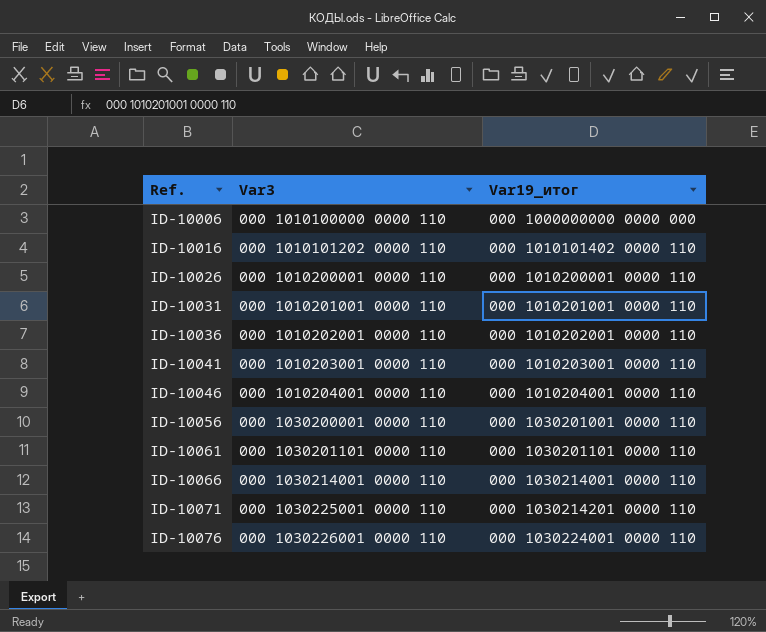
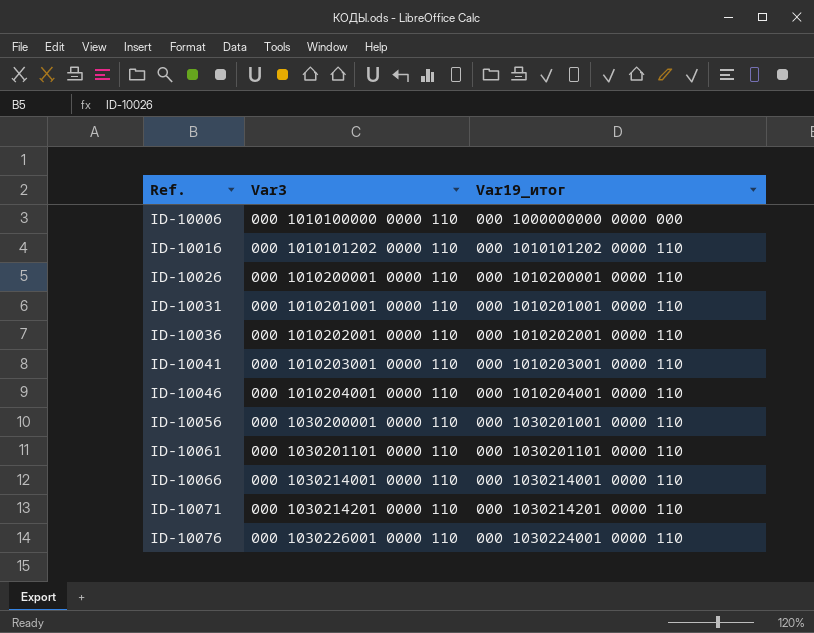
ID-10016 | Var19_итог: 000 1010101402 0000 110 -> 000 1010101202 0000 110
ID-10071 | Var3: 000 1030225001 0000 110 -> 000 1030214201 0000 110

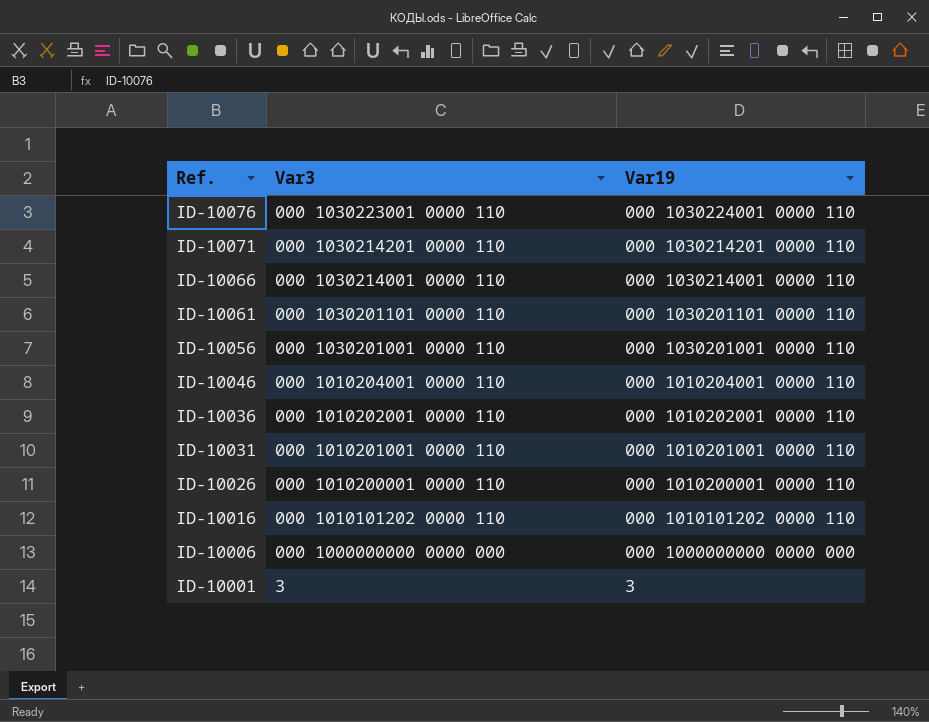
row order: Ref. ascending -> Ref. descending
column name: Var19_итог -> Var19
row ID-10041: 000 1010203001 0000 110 | 000 1010203001 0000 110 -> none
ID-10076 | Var3: 000 1030226001 0000 110 -> 000 1030223001 0000 110
ID-10056 | Var3: 000 1030200001 0000 110 -> 000 1030201001 0000 110
ID-10006 | Var3: 000 1010100000 0000 110 -> 000 1000000000 0000 000
row ID-10001: none -> 3 | 3

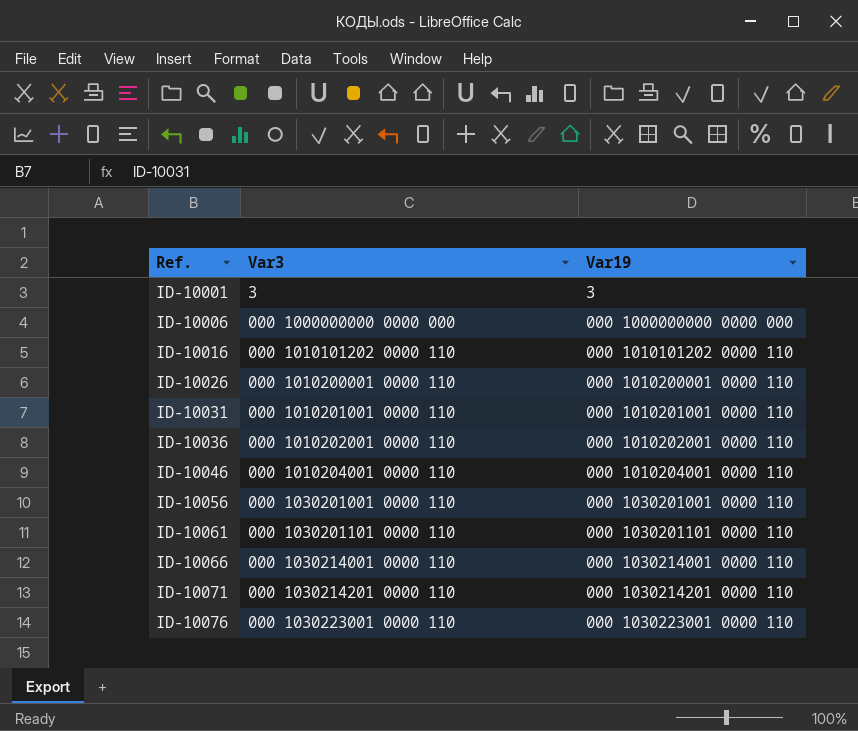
row order: Ref. descending -> Ref. ascending
ID-10076 | Var19: 000 1030224001 0000 110 -> 000 1030223001 0000 110

